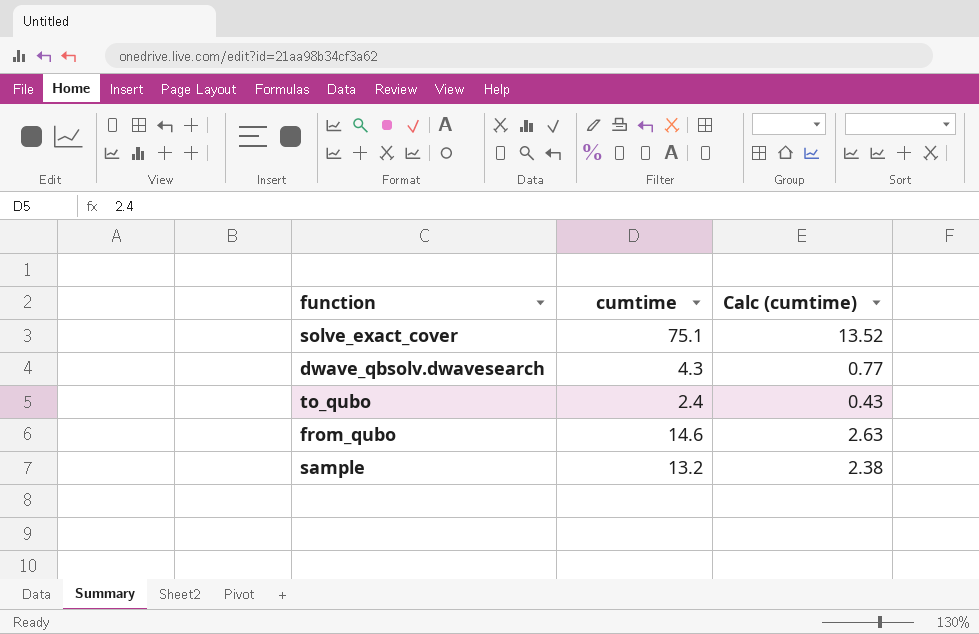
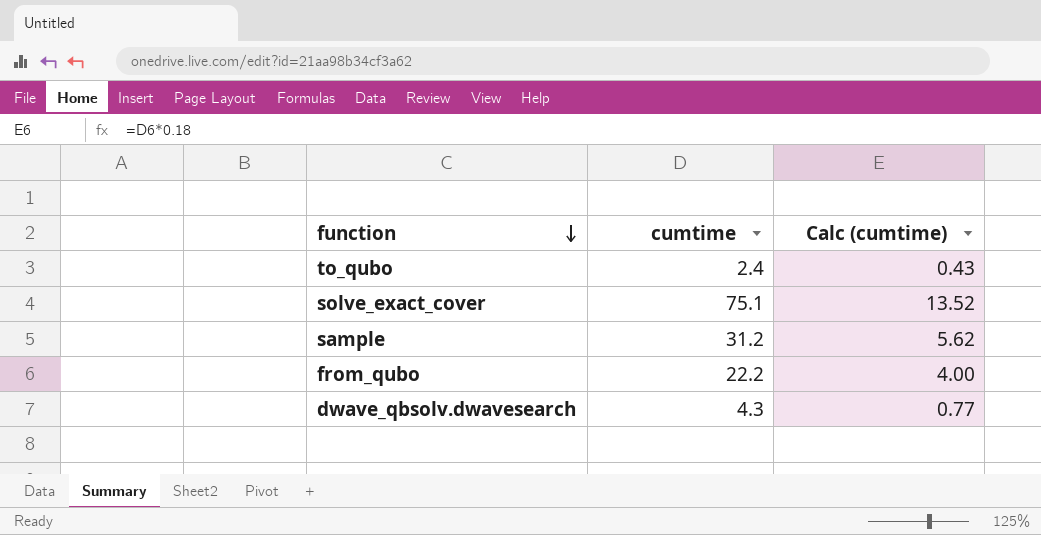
row order: none -> function descending
sample | cumtime: 13.2 -> 31.2
sample | Calc (cumtime): 2.38 -> 5.62
from_qubo | cumtime: 14.6 -> 22.2
from_qubo | Calc (cumtime): 2.63 -> 4.00

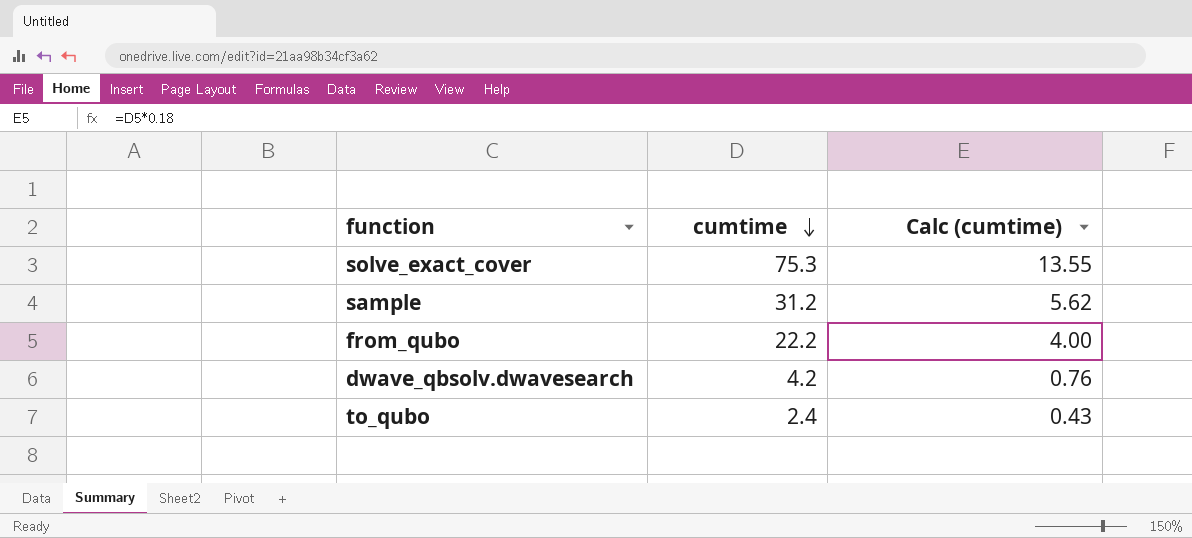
row order: function descending -> cumtime descending
solve_exact_cover | cumtime: 75.1 -> 75.3
solve_exact_cover | Calc (cumtime): 13.52 -> 13.55
dwave_qbsolv.dwavesearch | cumtime: 4.3 -> 4.2
dwave_qbsolv.dwavesearch | Calc (cumtime): 0.77 -> 0.76

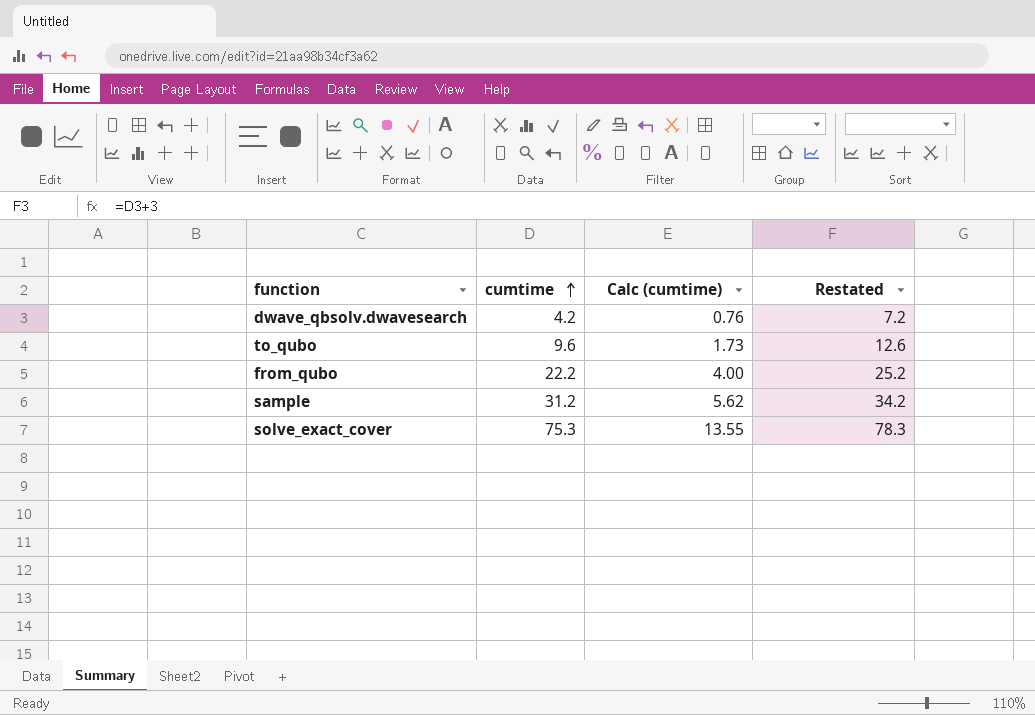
row order: cumtime descending -> cumtime ascending
column Restated | formula: none -> [cumtime] + 3
to_qubo | cumtime: 2.4 -> 9.6
to_qubo | Calc (cumtime): 0.43 -> 1.73

